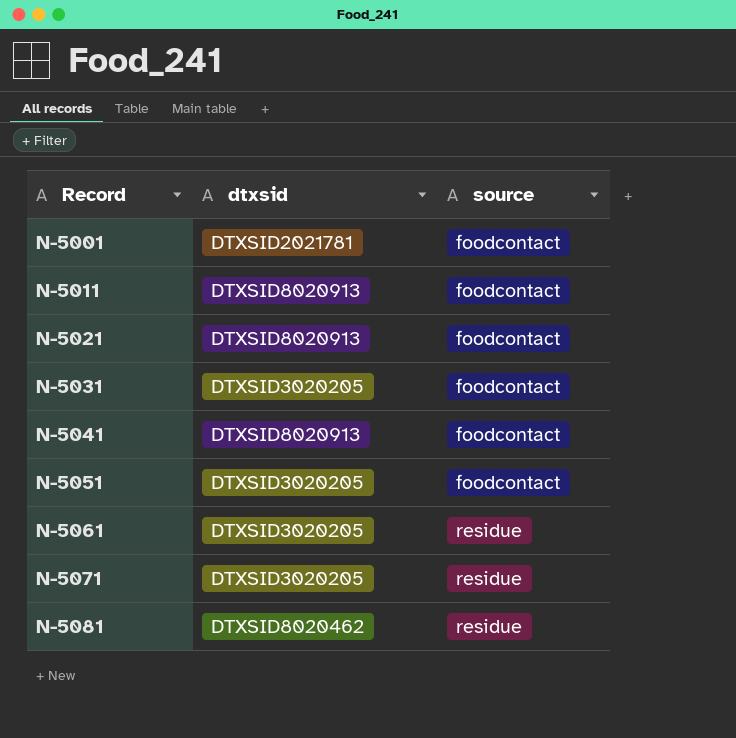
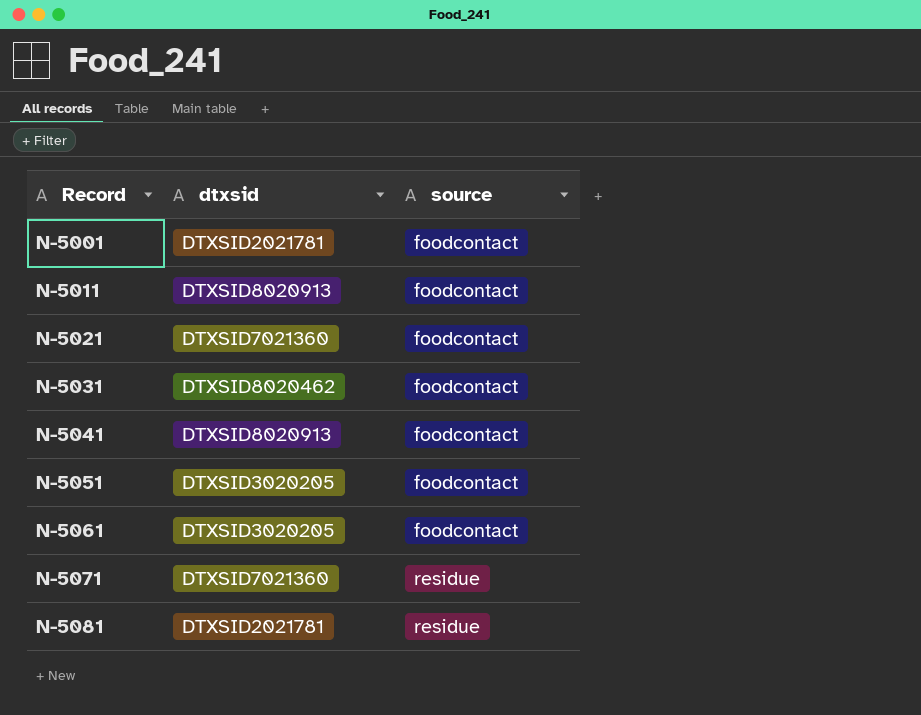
N-5021 | dtxsid: DTXSID8020913 -> DTXSID7021360
N-5031 | dtxsid: DTXSID3020205 -> DTXSID8020462
N-5061 | source: residue -> foodcontact
N-5071 | dtxsid: DTXSID3020205 -> DTXSID7021360
N-5081 | dtxsid: DTXSID8020462 -> DTXSID2021781

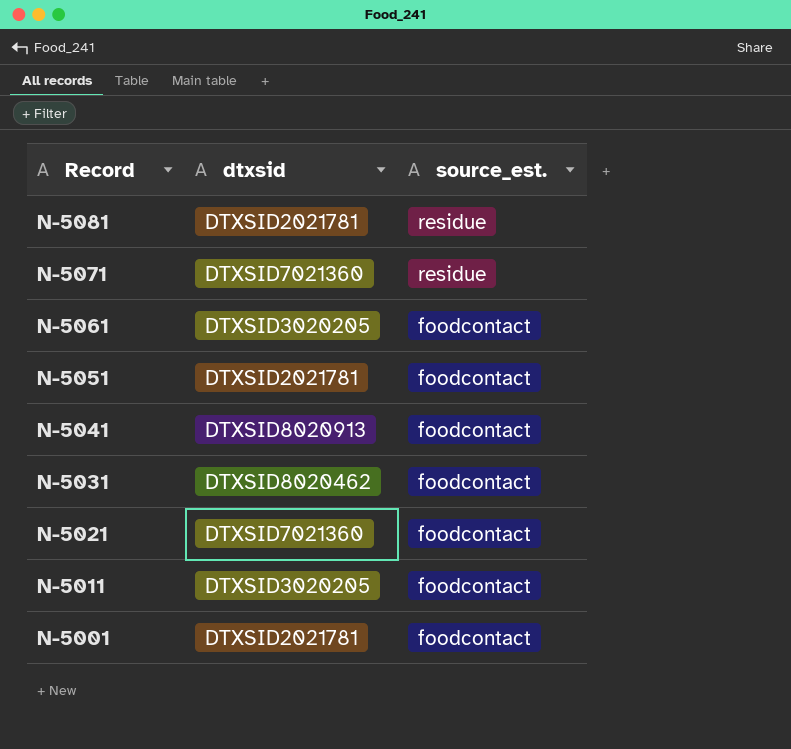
row order: Record ascending -> Record descending
column name: source -> source_est.
N-5051 | dtxsid: DTXSID3020205 -> DTXSID2021781
N-5011 | dtxsid: DTXSID8020913 -> DTXSID3020205

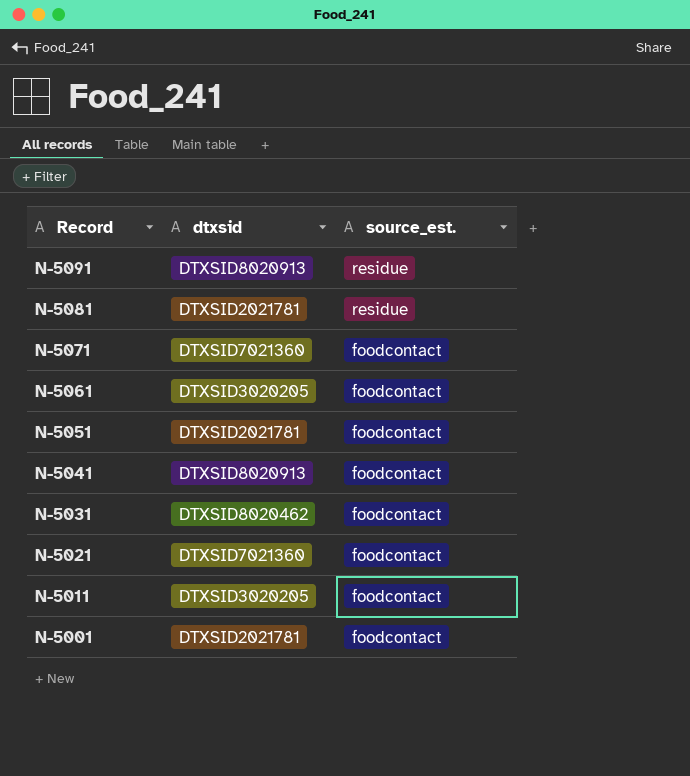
row N-5091: none -> DTXSID8020913 | residue
N-5071 | source_est.: residue -> foodcontact

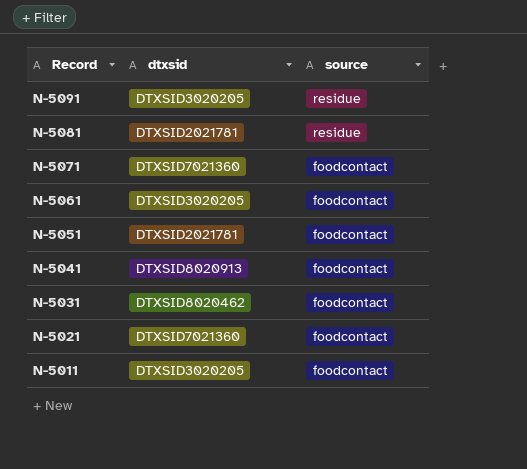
column name: source_est. -> source
row N-5001: DTXSID2021781 | foodcontact -> none
N-5091 | dtxsid: DTXSID8020913 -> DTXSID3020205

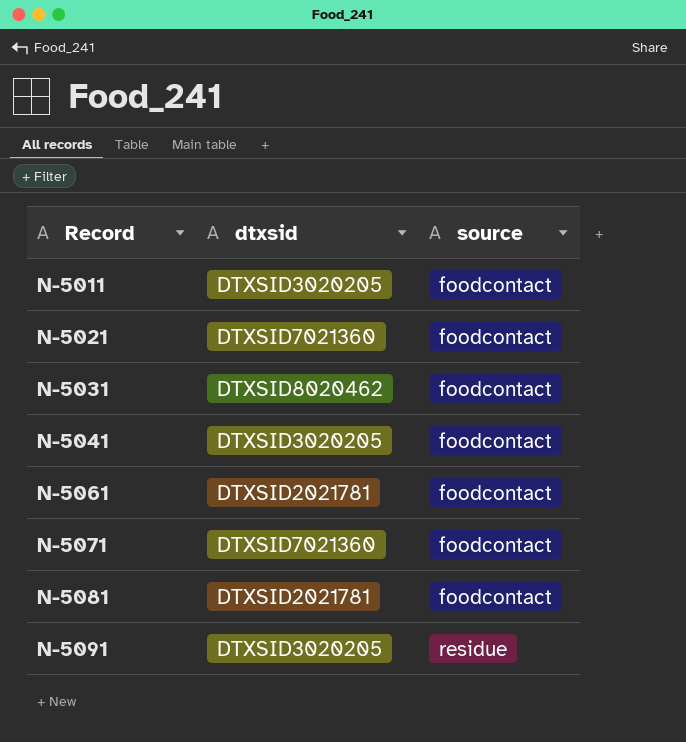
row order: Record descending -> Record ascending
row N-5051: DTXSID2021781 | foodcontact -> none
N-5041 | dtxsid: DTXSID8020913 -> DTXSID3020205
N-5061 | dtxsid: DTXSID3020205 -> DTXSID2021781
N-5081 | source: residue -> foodcontact

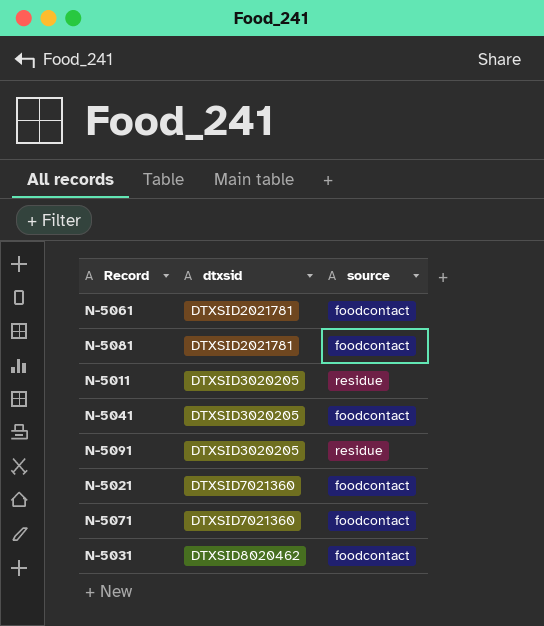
row order: Record ascending -> dtxsid ascending
N-5011 | source: foodcontact -> residue

